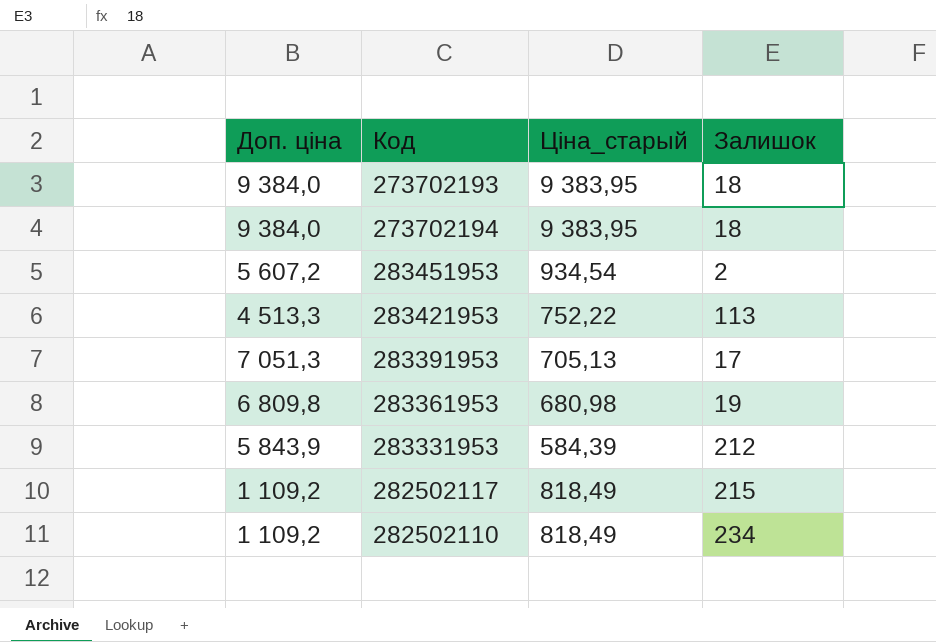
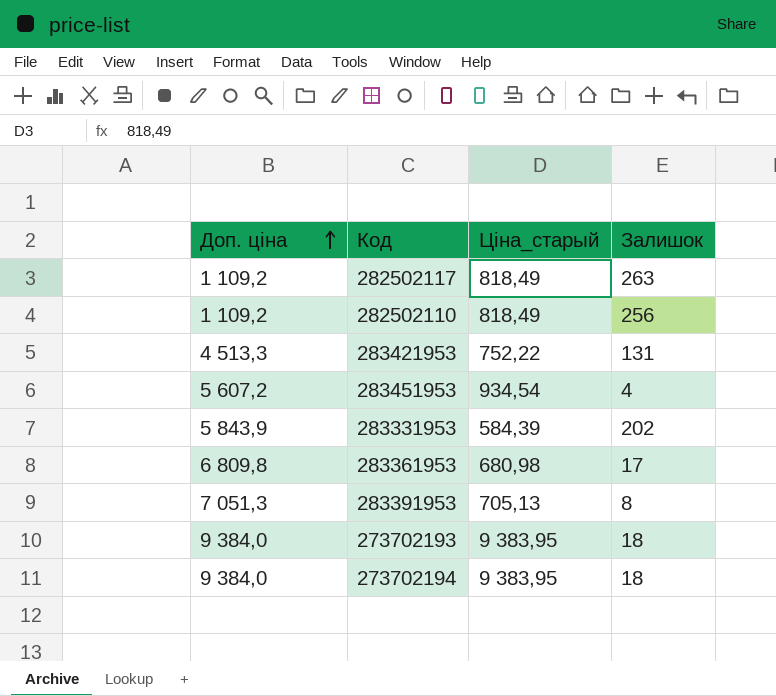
row order: none -> Доп. ціна ascending
282502117 | Залишок: 215 -> 263
282502110 | Залишок: 234 -> 256
283421953 | Залишок: 113 -> 131
283451953 | Залишок: 2 -> 4
283331953 | Залишок: 212 -> 202
283361953 | Залишок: 19 -> 17
283391953 | Залишок: 17 -> 8

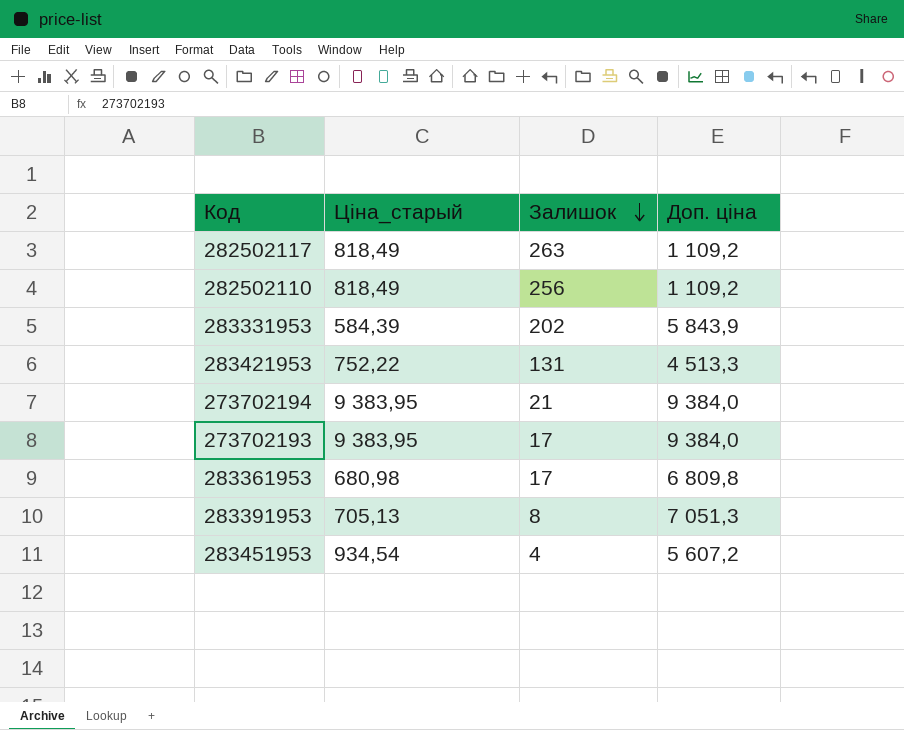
row order: Доп. ціна ascending -> Залишок descending
column Доп. ціна | position: 1 -> 4
273702194 | Залишок: 18 -> 21
273702193 | Залишок: 18 -> 17

